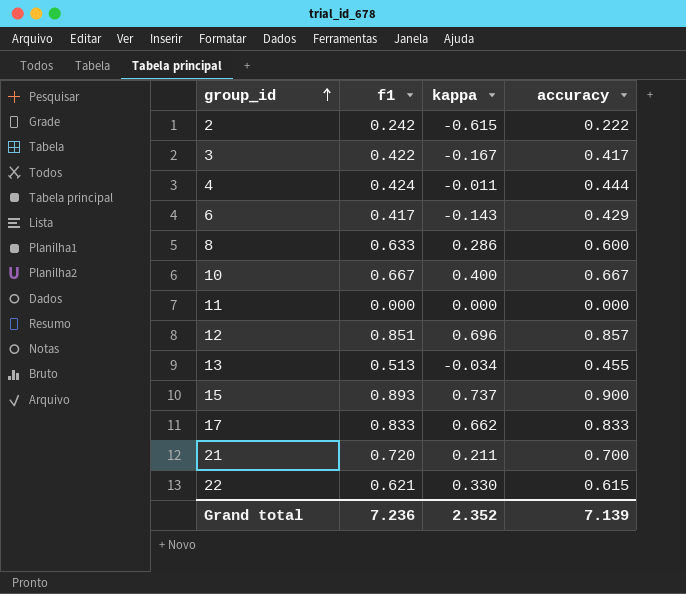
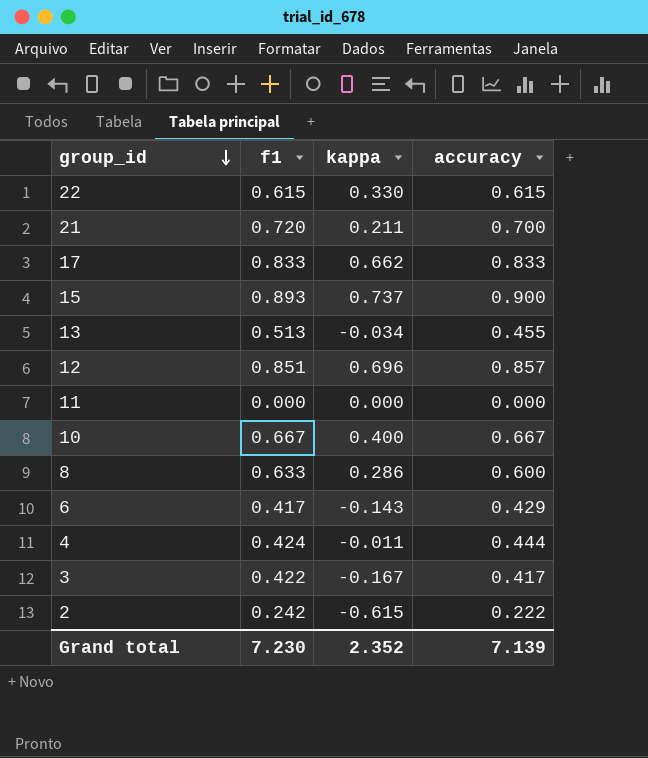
row order: group_id ascending -> group_id descending
22 | f1: 0.621 -> 0.615
Grand total | f1: 7.236 -> 7.230

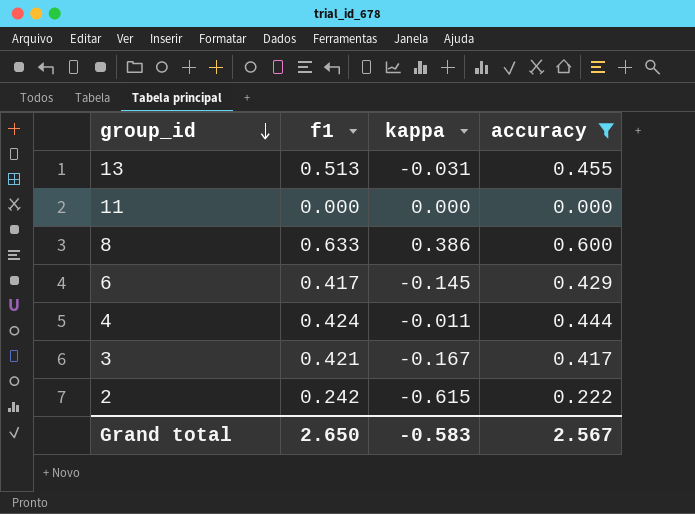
filter: none -> accuracy <= 0.600
13 | kappa: -0.034 -> -0.031
8 | kappa: 0.286 -> 0.386
6 | kappa: -0.143 -> -0.145
3 | f1: 0.422 -> 0.421
Grand total | f1: 7.230 -> 2.650
Grand total | kappa: 2.352 -> -0.583
Grand total | accuracy: 7.139 -> 2.567

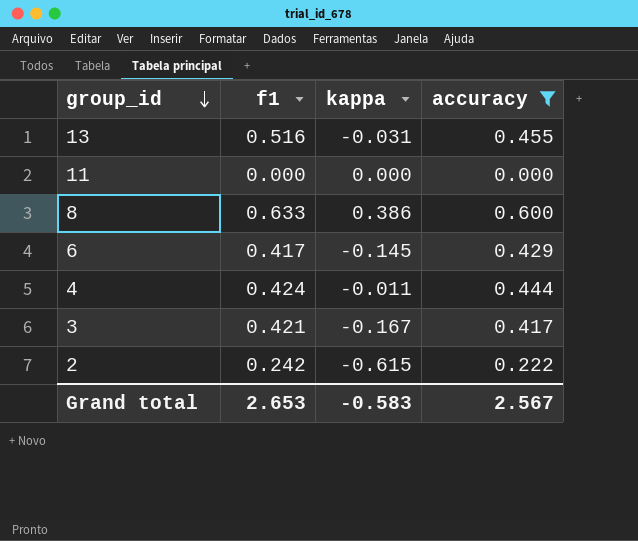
13 | f1: 0.513 -> 0.516
Grand total | f1: 2.650 -> 2.653

